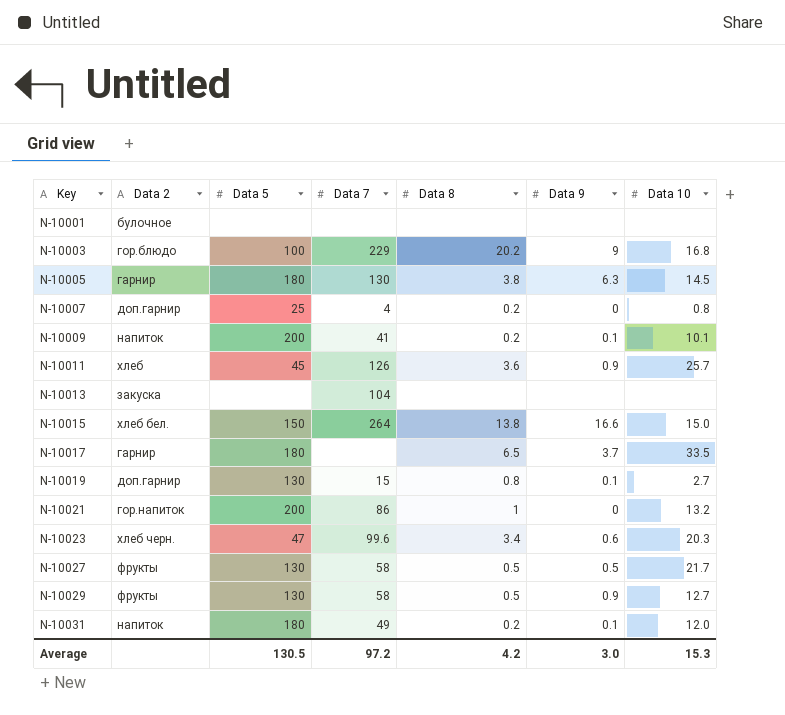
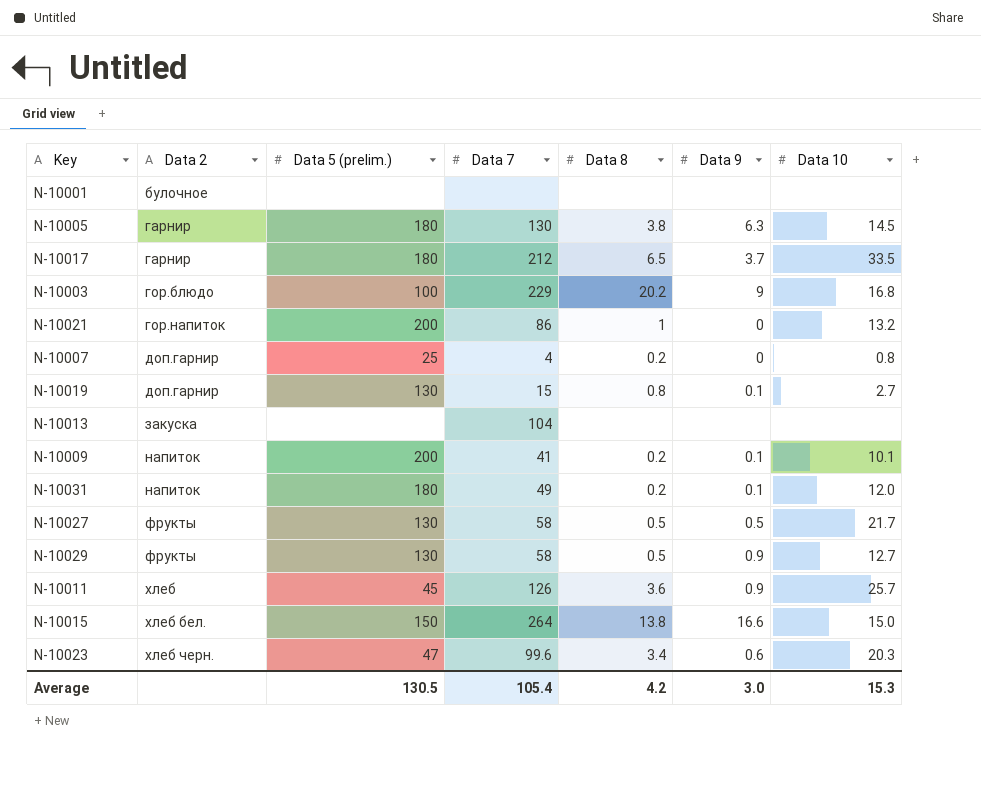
row order: Key ascending -> Data 2 ascending
column name: Data 5 -> Data 5 (prelim.)
N-10017 | Data 7: none -> 212
Average | Data 7: 97.2 -> 105.4

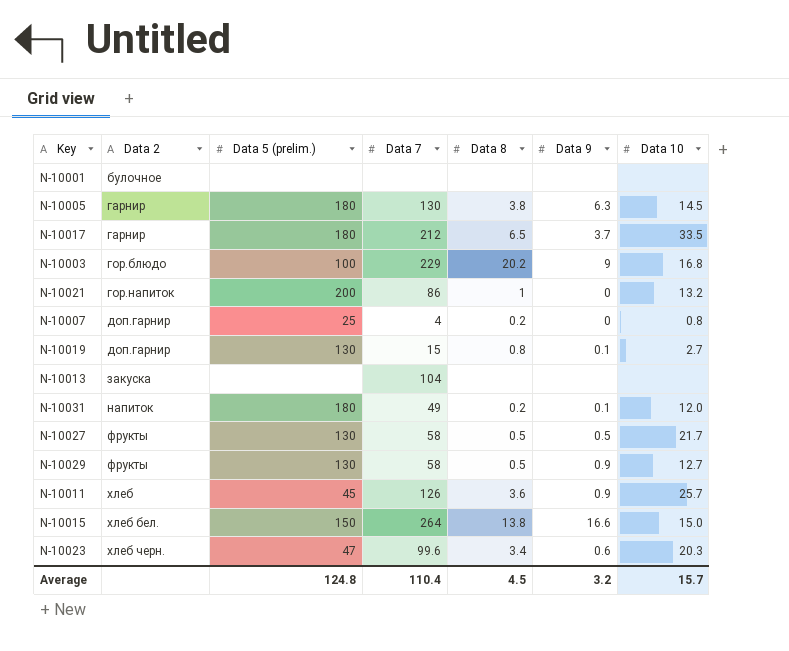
row N-10009: напиток | 200 | 41 | 0.2 | 0.1 | 10.1 -> none
Average | Data 5 (prelim.): 130.5 -> 124.8
Average | Data 7: 105.4 -> 110.4
Average | Data 8: 4.2 -> 4.5
Average | Data 9: 3.0 -> 3.2
Average | Data 10: 15.3 -> 15.7

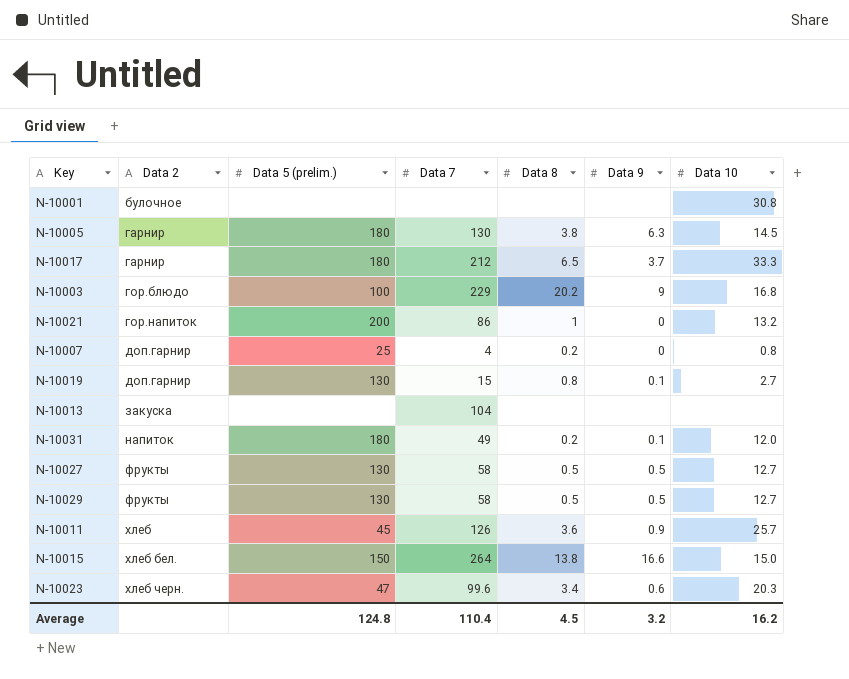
N-10001 | Data 10: none -> 30.8
N-10017 | Data 10: 33.5 -> 33.3
N-10027 | Data 10: 21.7 -> 12.7
N-10029 | Data 9: 0.9 -> 0.5
Average | Data 10: 15.7 -> 16.2

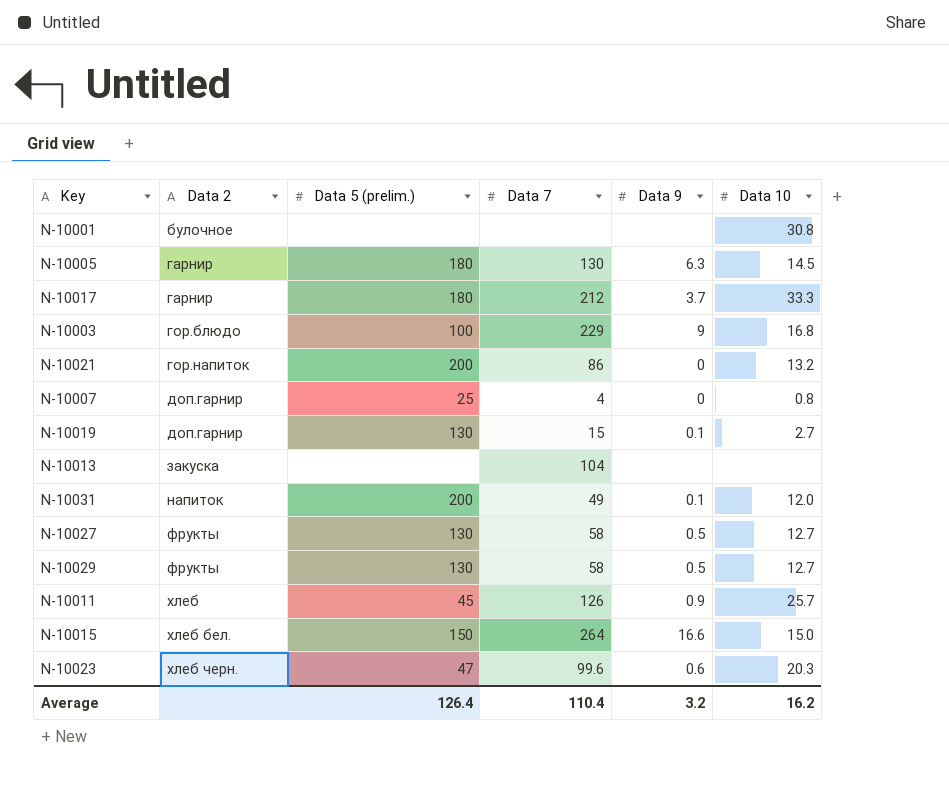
column Data 8 | position: 5 -> none
N-10031 | Data 5 (prelim.): 180 -> 200
Average | Data 5 (prelim.): 124.8 -> 126.4

